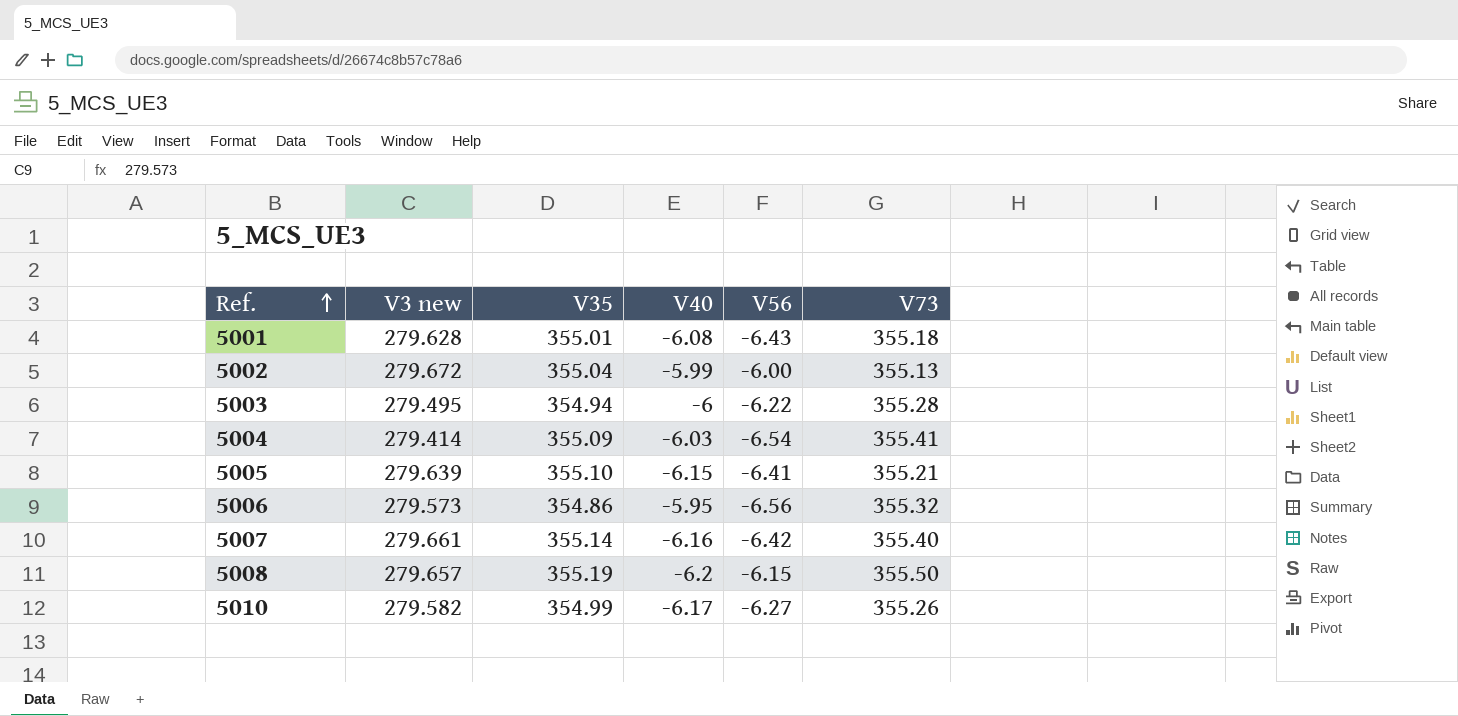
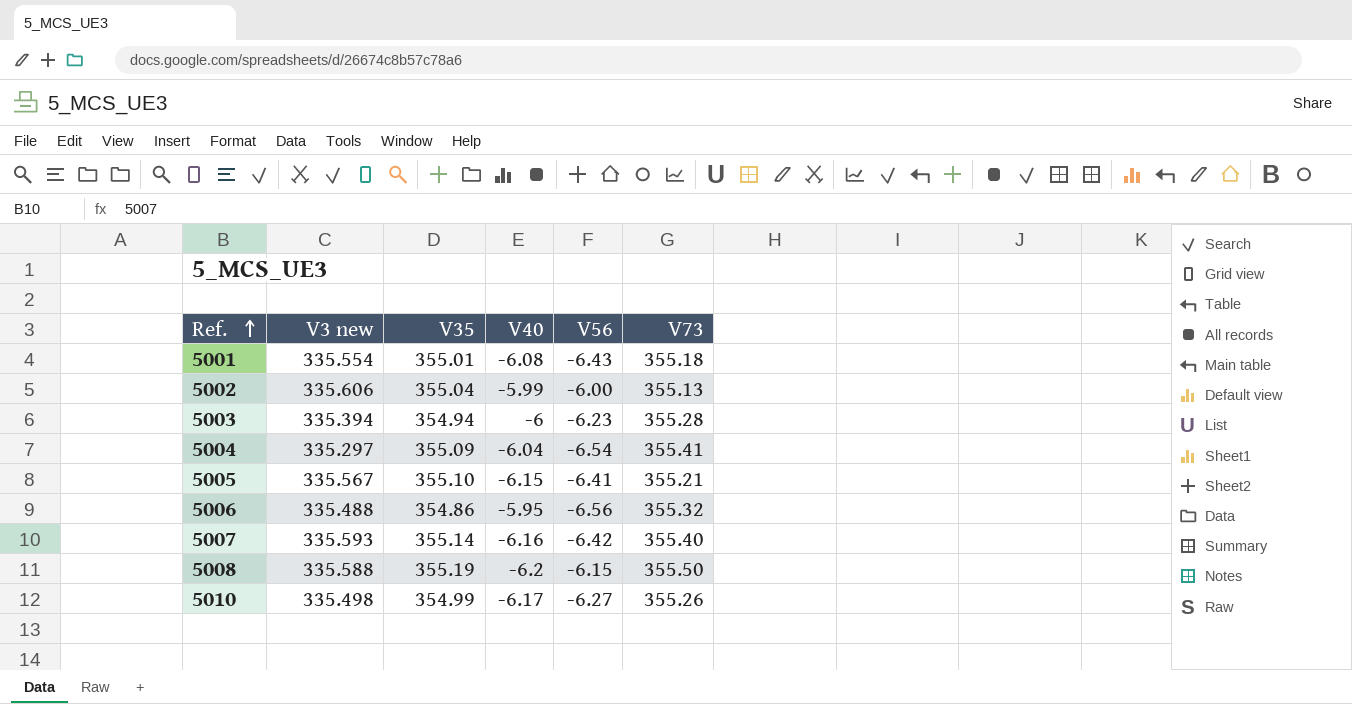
5001 | V3 new: 279.628 -> 335.554
5002 | V3 new: 279.672 -> 335.606
5003 | V3 new: 279.495 -> 335.394
5003 | V56: -6.22 -> -6.23
5004 | V3 new: 279.414 -> 335.297
5004 | V40: -6.03 -> -6.04
5005 | V3 new: 279.639 -> 335.567
5006 | V3 new: 279.573 -> 335.488
5007 | V3 new: 279.661 -> 335.593
5008 | V3 new: 279.657 -> 335.588
5010 | V3 new: 279.582 -> 335.498

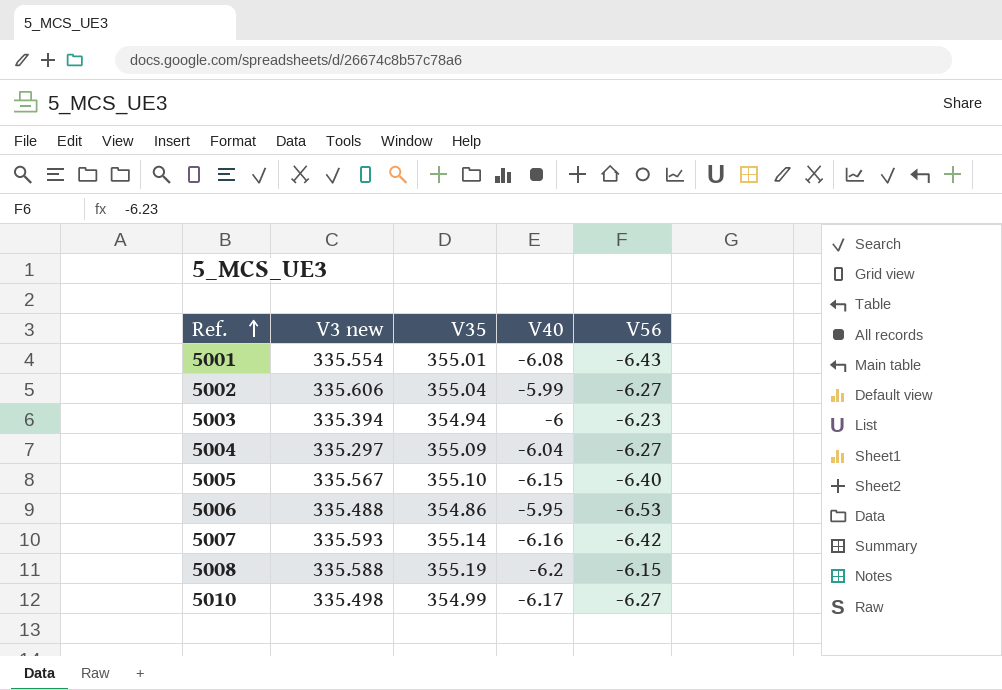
column V73 | position: 6 -> none
5002 | V56: -6.00 -> -6.27
5004 | V56: -6.54 -> -6.27
5005 | V56: -6.41 -> -6.40
5006 | V56: -6.56 -> -6.53

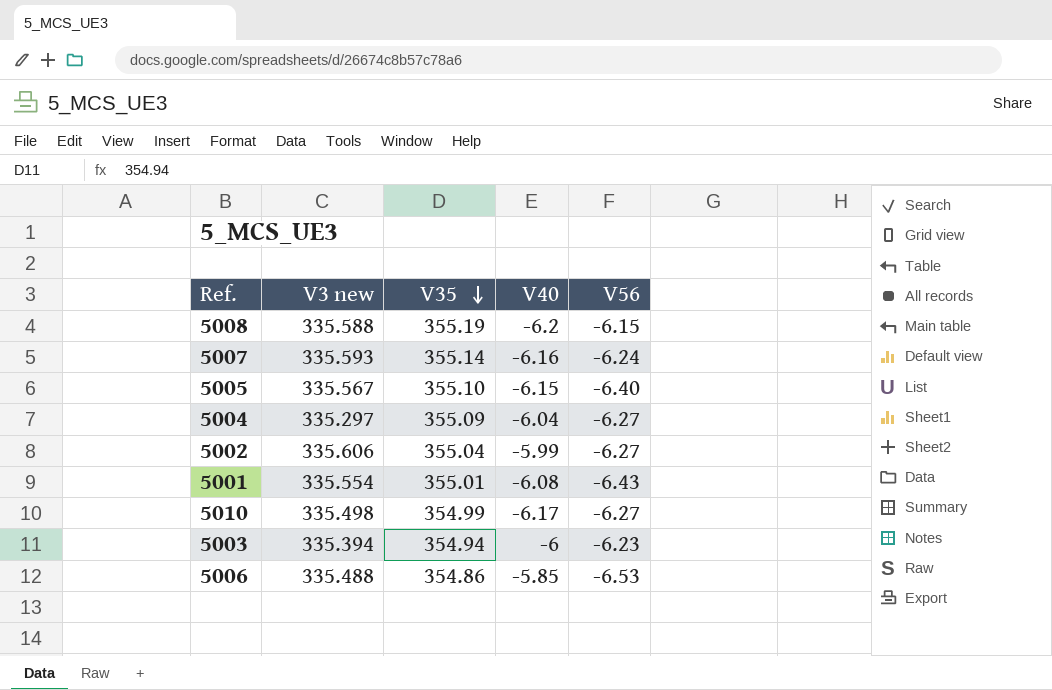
row order: Ref. ascending -> V35 descending
5007 | V56: -6.42 -> -6.24
5006 | V40: -5.95 -> -5.85

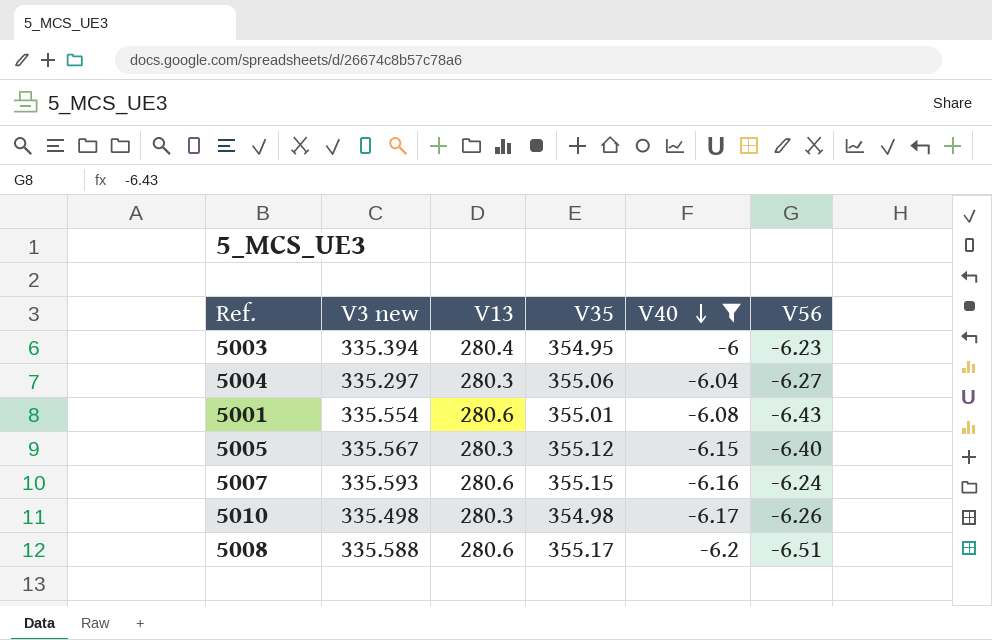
filter: none -> V40 <= -6
row order: V35 descending -> V40 descending
column V13 | position: none -> 3
5003 | V35: 354.94 -> 354.95
5004 | V35: 355.09 -> 355.06
5005 | V35: 355.10 -> 355.12
5007 | V35: 355.14 -> 355.15
5010 | V35: 354.99 -> 354.98
5010 | V56: -6.27 -> -6.26
5008 | V35: 355.19 -> 355.17
5008 | V56: -6.15 -> -6.51

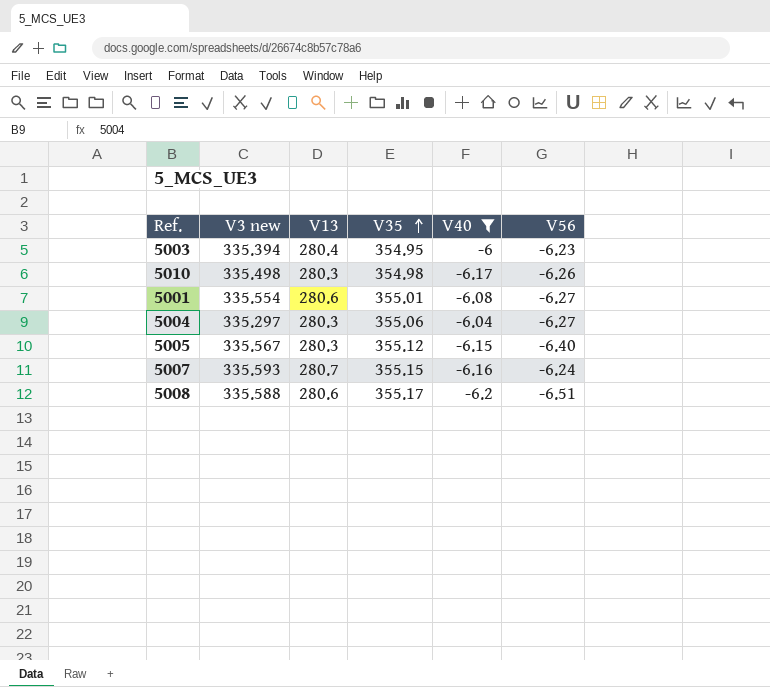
row order: V40 descending -> V35 ascending
5001 | V56: -6.43 -> -6.27
5007 | V13: 280.6 -> 280.7

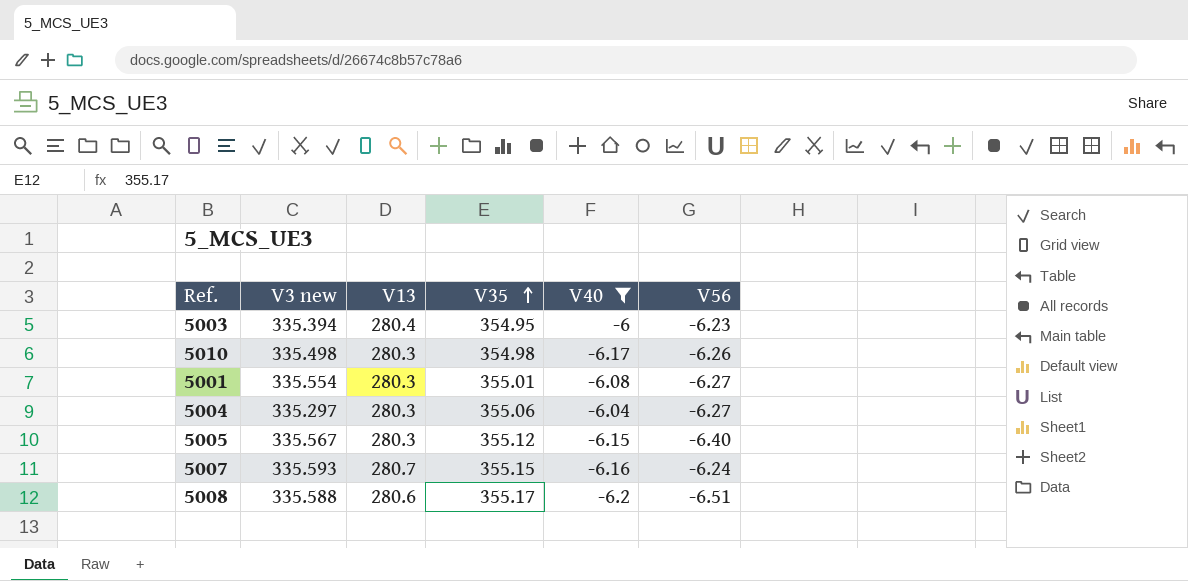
5001 | V13: 280.6 -> 280.3

